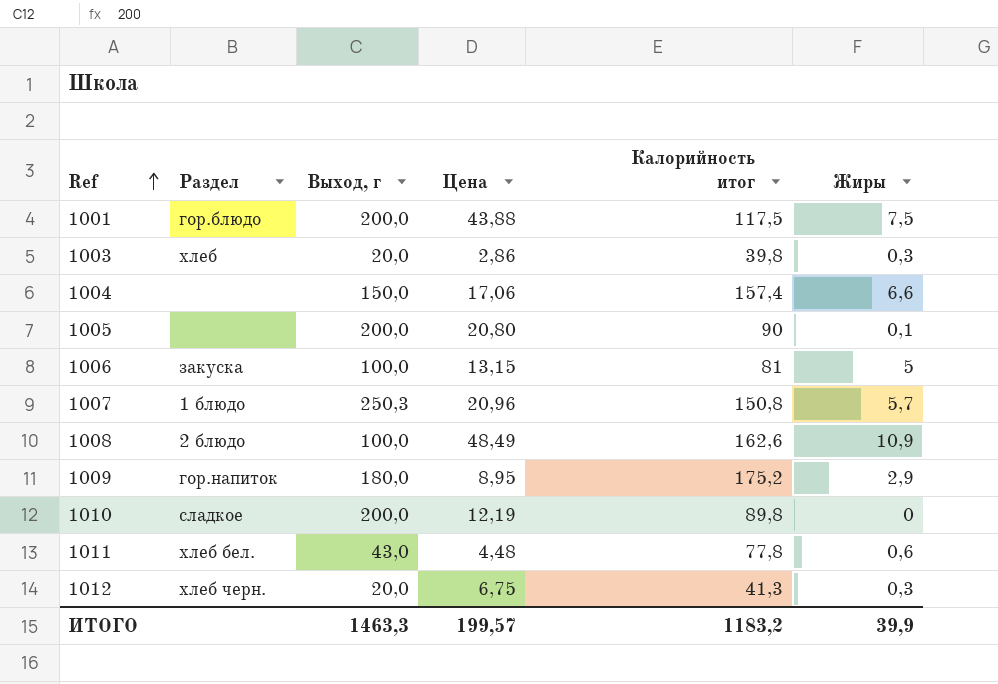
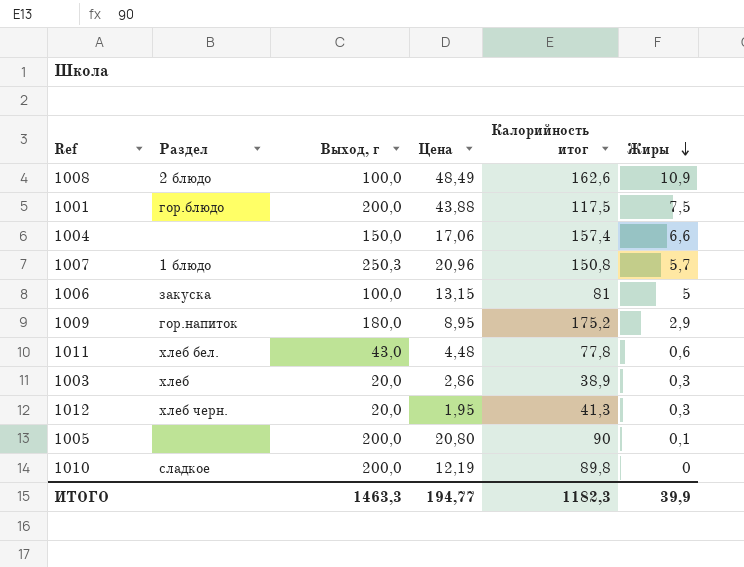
row order: Ref ascending -> Жиры descending
1003 | Калорийность итог: 39,8 -> 38,9
1012 | Цена: 6,75 -> 1,95
ИТОГО | Цена: 199,57 -> 194,77
ИТОГО | Калорийность итог: 1183,2 -> 1182,3

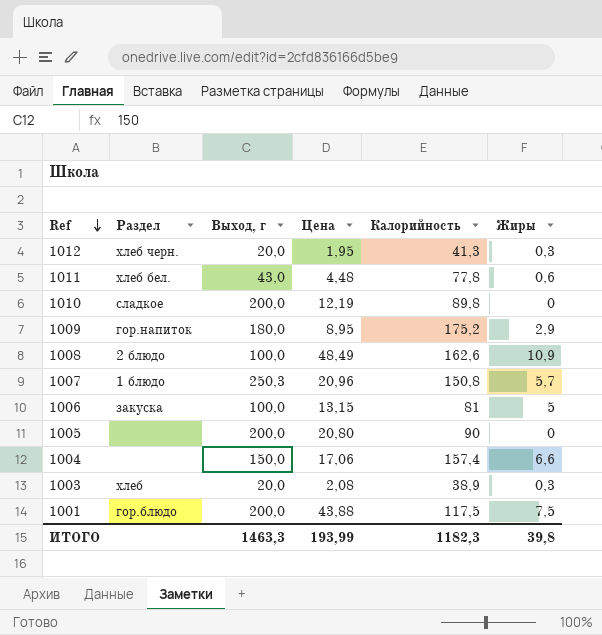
row order: Жиры descending -> Ref descending
column name: Калорийность итог -> Калорийность
1005 | Жиры: 0,1 -> 0
1003 | Цена: 2,86 -> 2,08
ИТОГО | Цена: 194,77 -> 193,99
ИТОГО | Жиры: 39,9 -> 39,8

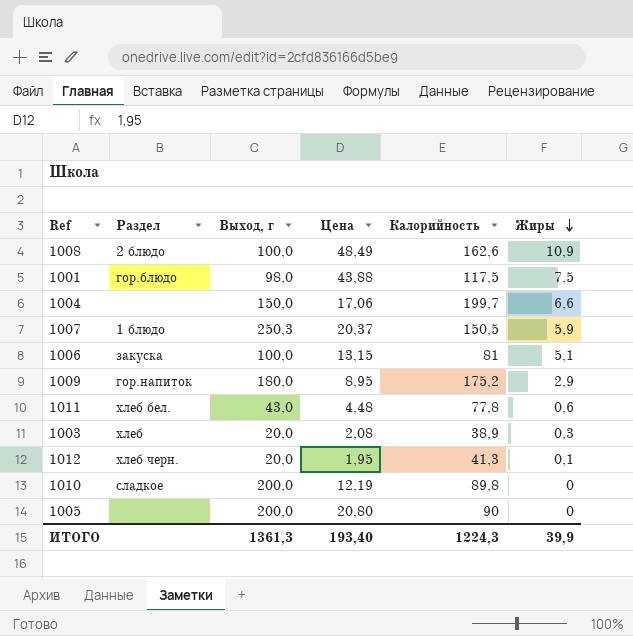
row order: Ref descending -> Жиры descending
1001 | Выход, г: 200,0 -> 98,0
1004 | Калорийность: 157,4 -> 199,7
1007 | Цена: 20,96 -> 20,37
1007 | Калорийность: 150,8 -> 150,5
1007 | Жиры: 5,7 -> 5,9
1006 | Жиры: 5 -> 5,1
1012 | Жиры: 0,3 -> 0,1
ИТОГО | Выход, г: 1463,3 -> 1361,3
ИТОГО | Цена: 193,99 -> 193,40
ИТОГО | Калорийность: 1182,3 -> 1224,3
ИТОГО | Жиры: 39,8 -> 39,9

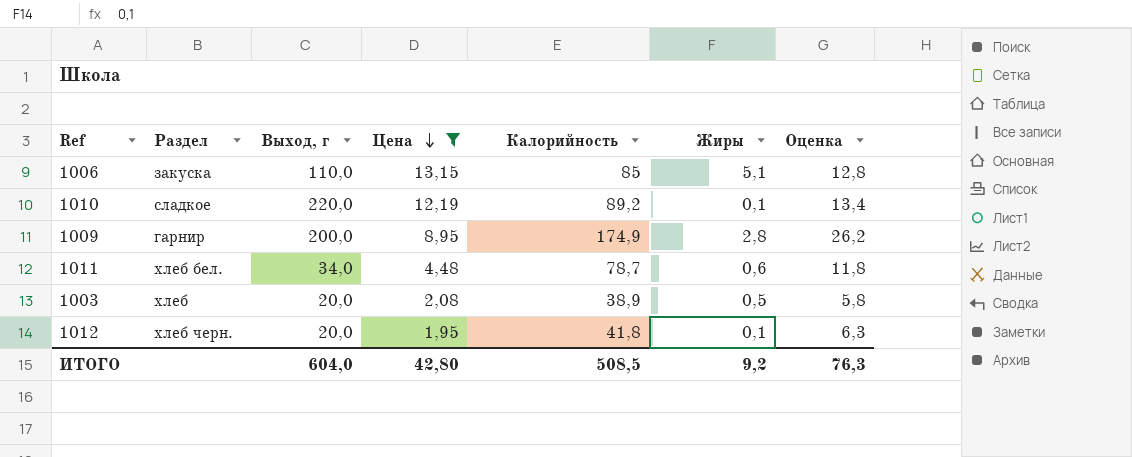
filter: none -> Цена <= 13,15
row order: Жиры descending -> Цена descending
column Оценка | formula: none -> [Калорийность] * 0,15
1006 | Выход, г: 100,0 -> 110,0
1006 | Калорийность: 81 -> 85
1010 | Выход, г: 200,0 -> 220,0
1010 | Калорийность: 89,8 -> 89,2
1010 | Жиры: 0 -> 0,1
1009 | Раздел: гор.напиток -> гарнир
1009 | Выход, г: 180,0 -> 200,0
1009 | Калорийность: 175,2 -> 174,9
1009 | Жиры: 2,9 -> 2,8
1011 | Выход, г: 43,0 -> 34,0
1011 | Калорийность: 77,8 -> 78,7
1003 | Жиры: 0,3 -> 0,5
1012 | Калорийность: 41,3 -> 41,8
ИТОГО | Выход, г: 1361,3 -> 604,0
ИТОГО | Цена: 193,40 -> 42,80
ИТОГО | Калорийность: 1224,3 -> 508,5
ИТОГО | Жиры: 39,9 -> 9,2

